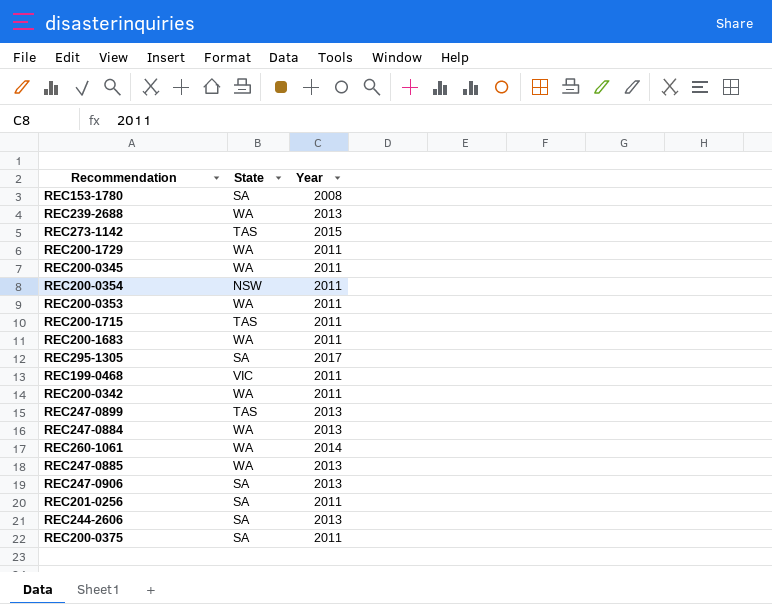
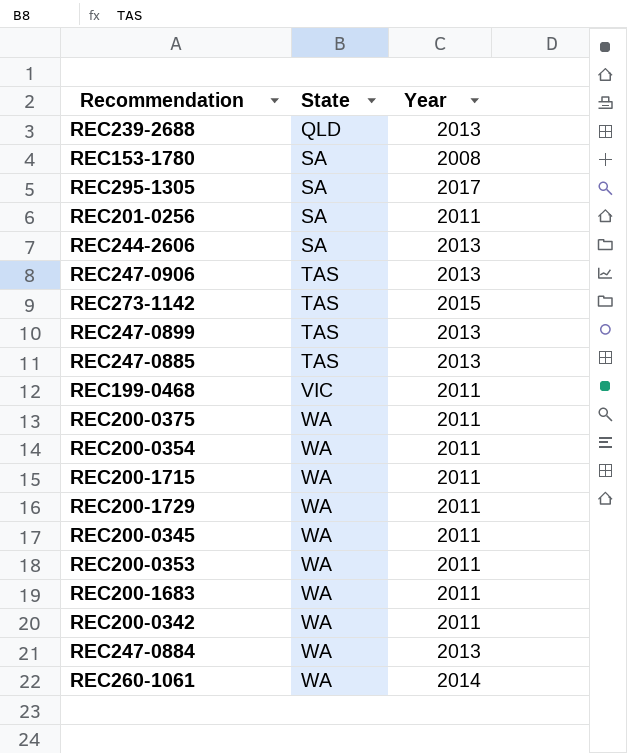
row order: none -> State ascending
REC239-2688 | State: WA -> QLD
REC247-0906 | State: SA -> TAS
REC247-0885 | State: WA -> TAS
REC200-0375 | State: SA -> WA
REC200-0354 | State: NSW -> WA
REC200-1715 | State: TAS -> WA

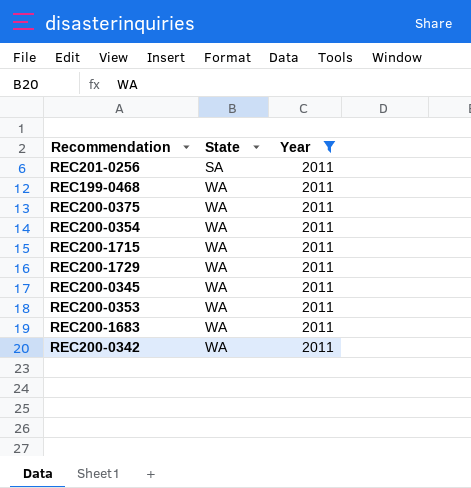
filter: none -> Year = 2011
REC199-0468 | State: VIC -> WA

